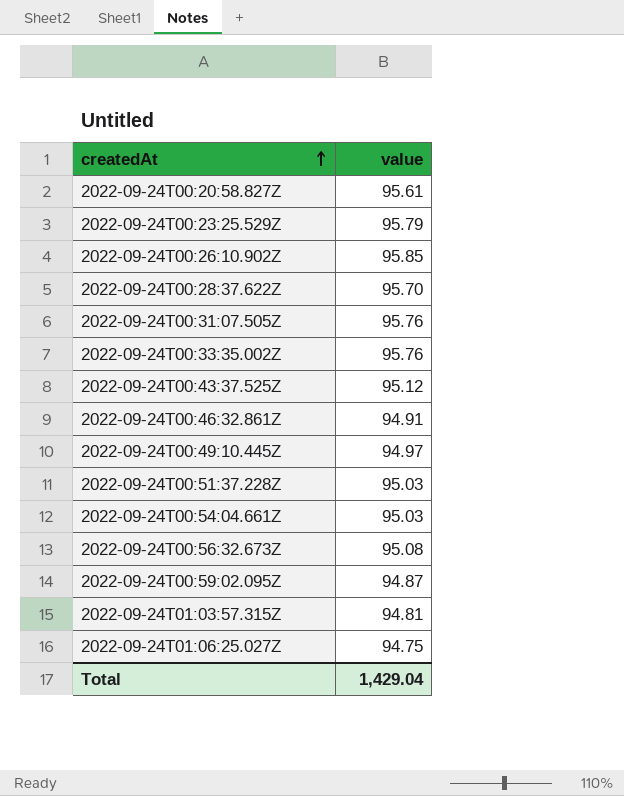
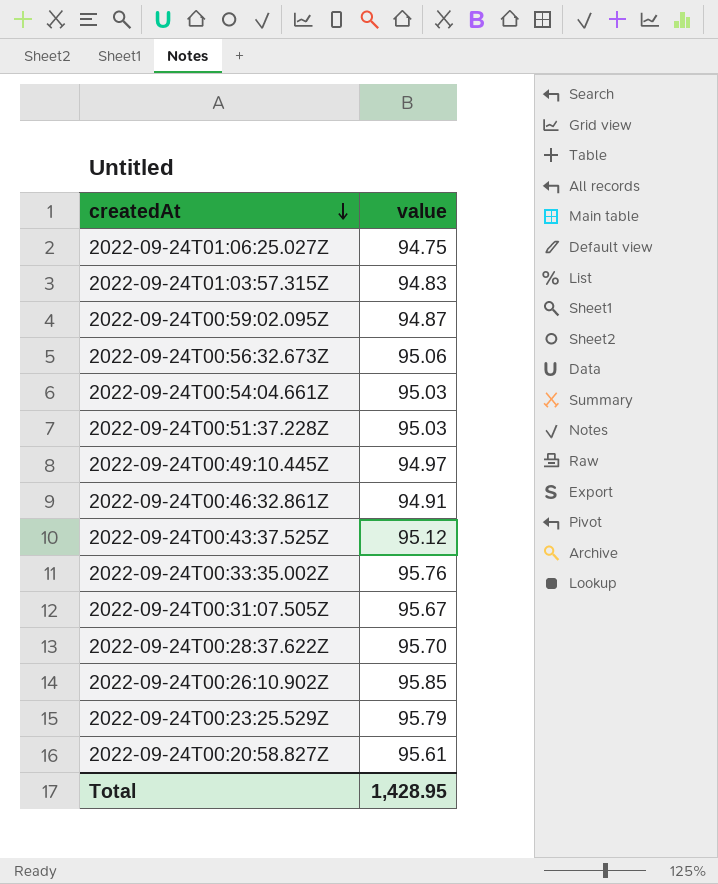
row order: createdAt ascending -> createdAt descending
2022-09-24T01:03:57.315Z | value: 94.81 -> 94.83
2022-09-24T00:56:32.673Z | value: 95.08 -> 95.06
2022-09-24T00:31:07.505Z | value: 95.76 -> 95.67
Total | value: 1,429.04 -> 1,428.95

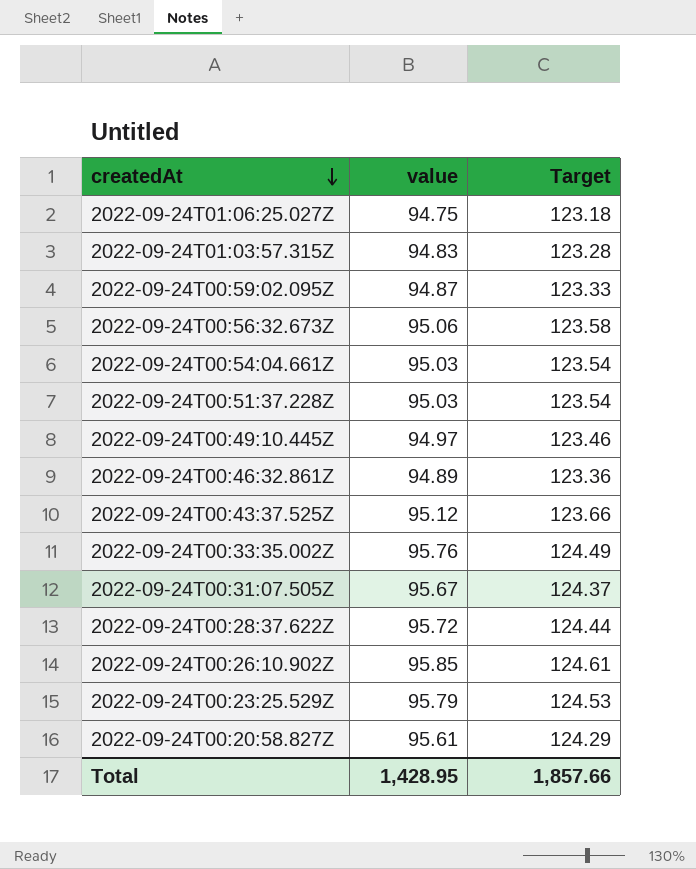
column Target | formula: none -> [value] * 1.3
2022-09-24T00:46:32.861Z | value: 94.91 -> 94.89
2022-09-24T00:28:37.622Z | value: 95.70 -> 95.72

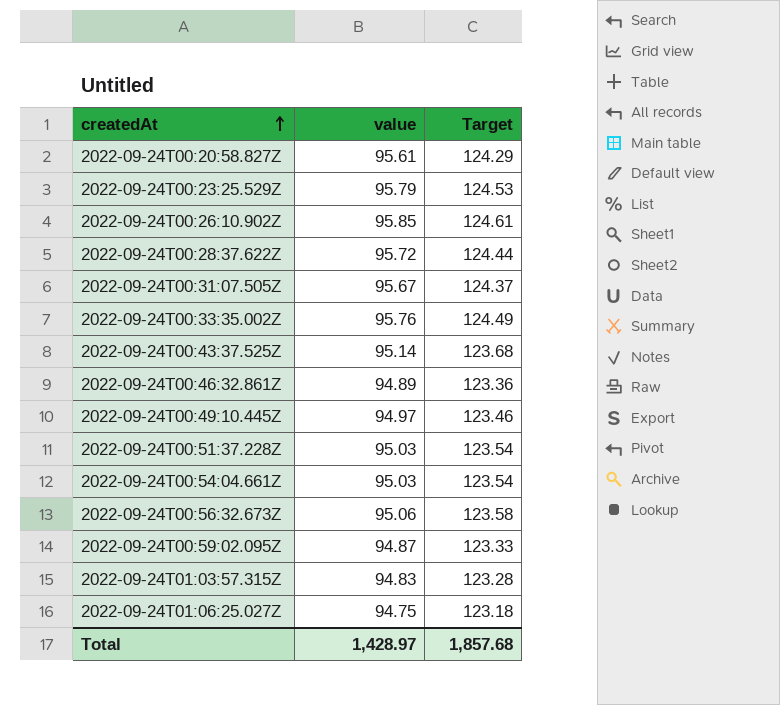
row order: createdAt descending -> createdAt ascending
2022-09-24T00:43:37.525Z | value: 95.12 -> 95.14
2022-09-24T00:43:37.525Z | Target: 123.66 -> 123.68
Total | value: 1,428.95 -> 1,428.97
Total | Target: 1,857.66 -> 1,857.68

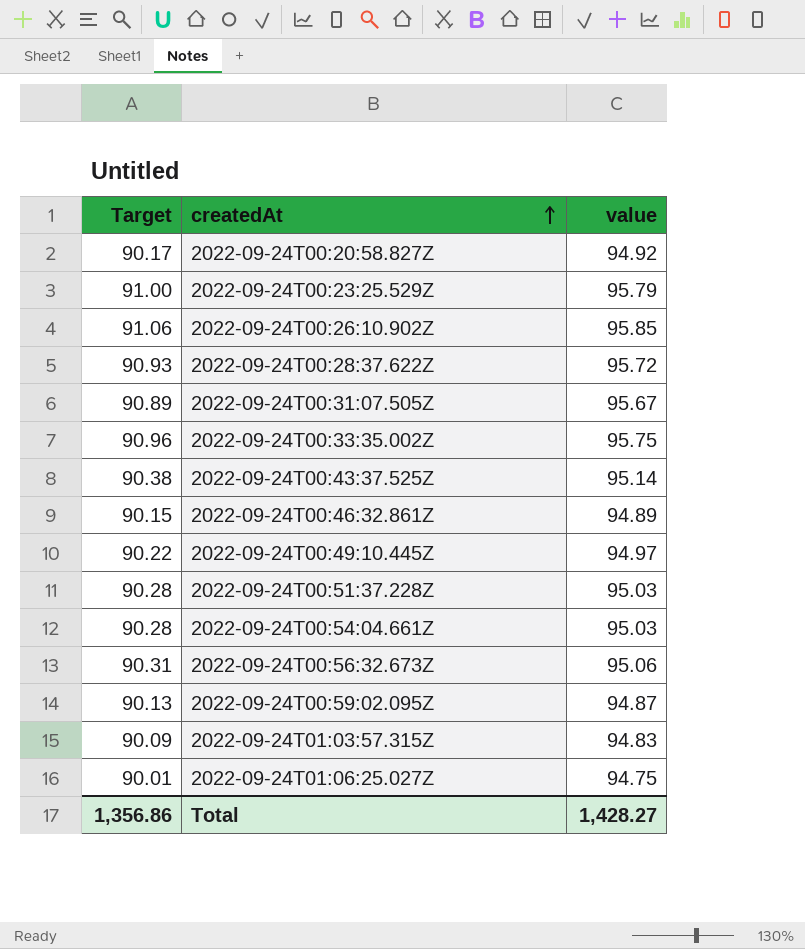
column Target | formula: [value] * 1.3 -> [value] * 0.95
column Target | position: 3 -> 1
2022-09-24T00:20:58.827Z | value: 95.61 -> 94.92
2022-09-24T00:33:35.002Z | value: 95.76 -> 95.75
Total | Target: 1,857.68 -> 1,356.86
Total | value: 1,428.97 -> 1,428.27

